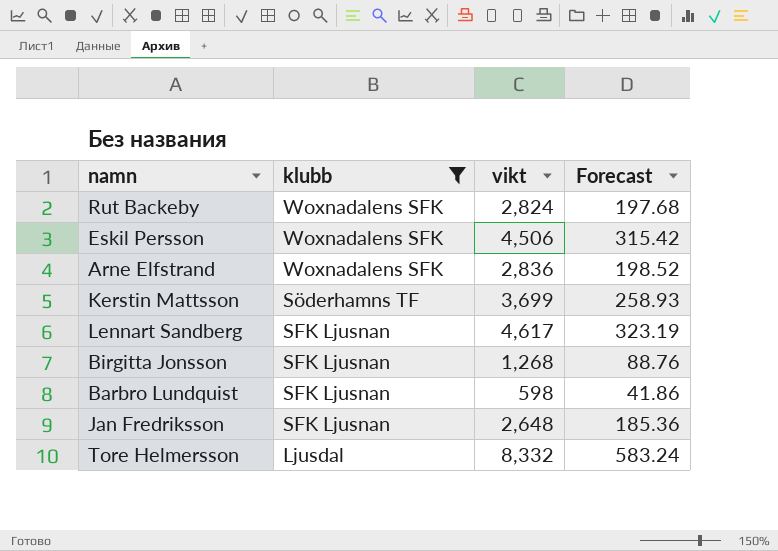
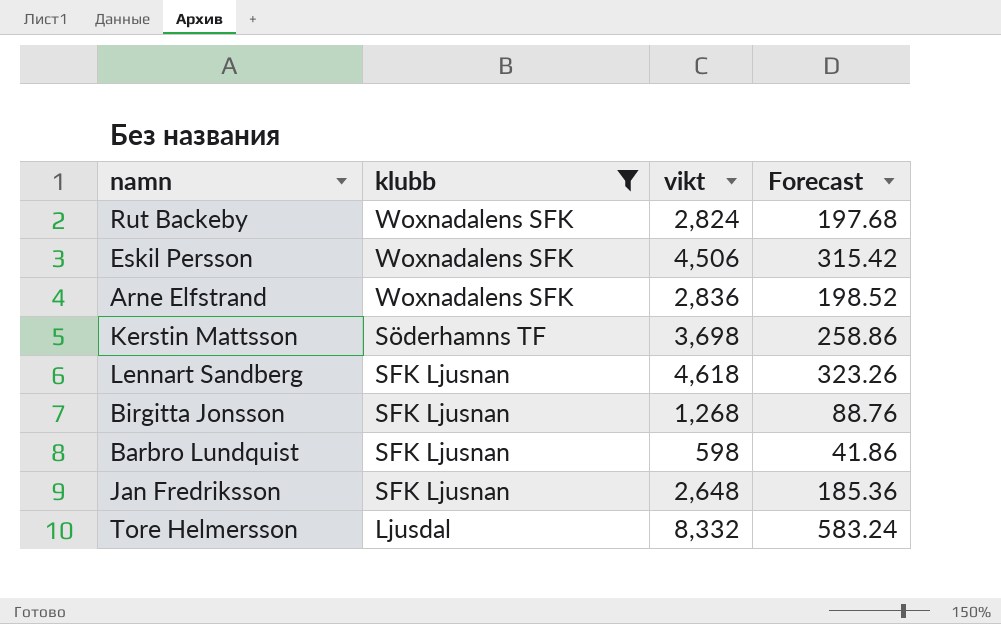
Kerstin Mattsson | vikt: 3,699 -> 3,698
Kerstin Mattsson | Forecast: 258.93 -> 258.86
Lennart Sandberg | vikt: 4,617 -> 4,618
Lennart Sandberg | Forecast: 323.19 -> 323.26

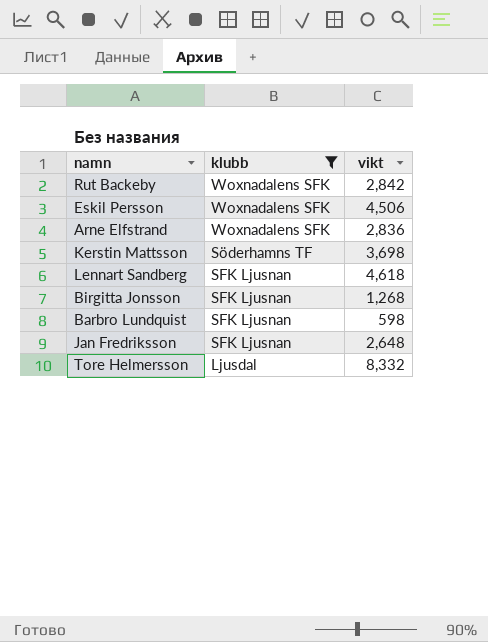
column Forecast | formula: [vikt] * 0.07 -> none
Rut Backeby | vikt: 2,824 -> 2,842

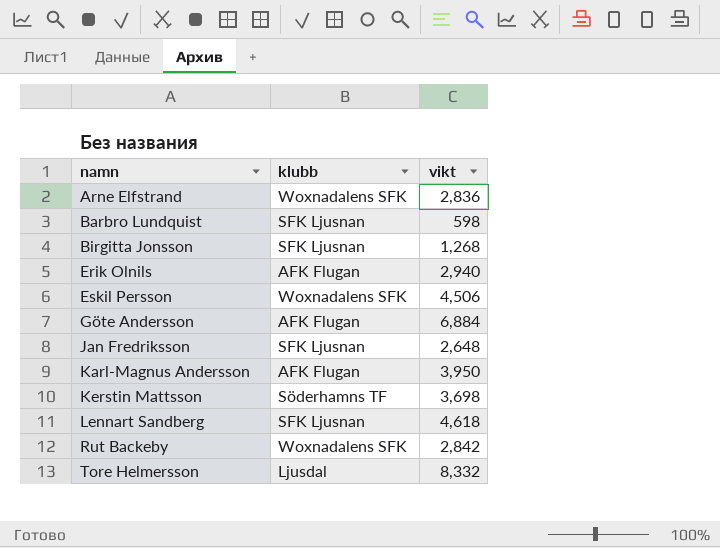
filter: klubb != AFK Flugan -> none
row order: klubb descending -> namn ascending

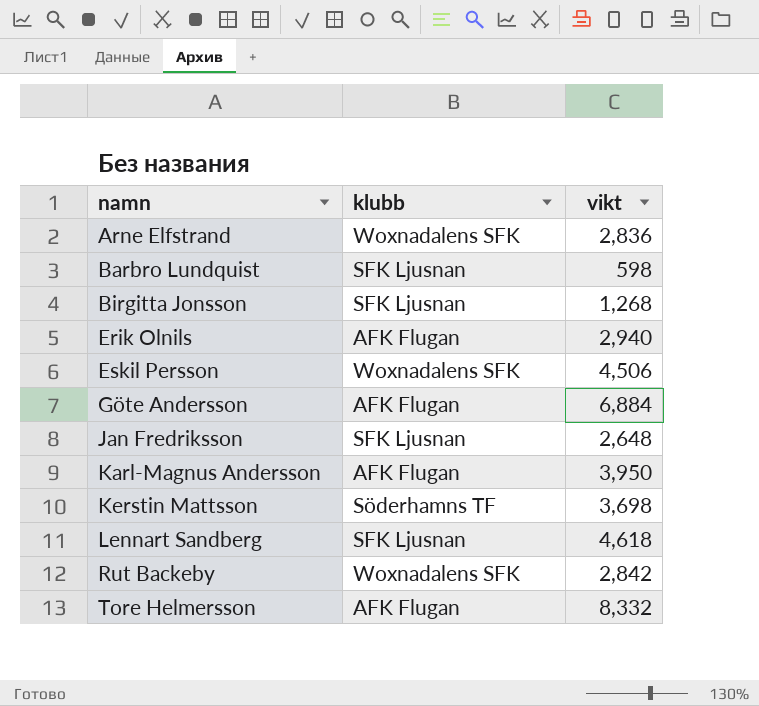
Tore Helmersson | klubb: Ljusdal -> AFK Flugan

